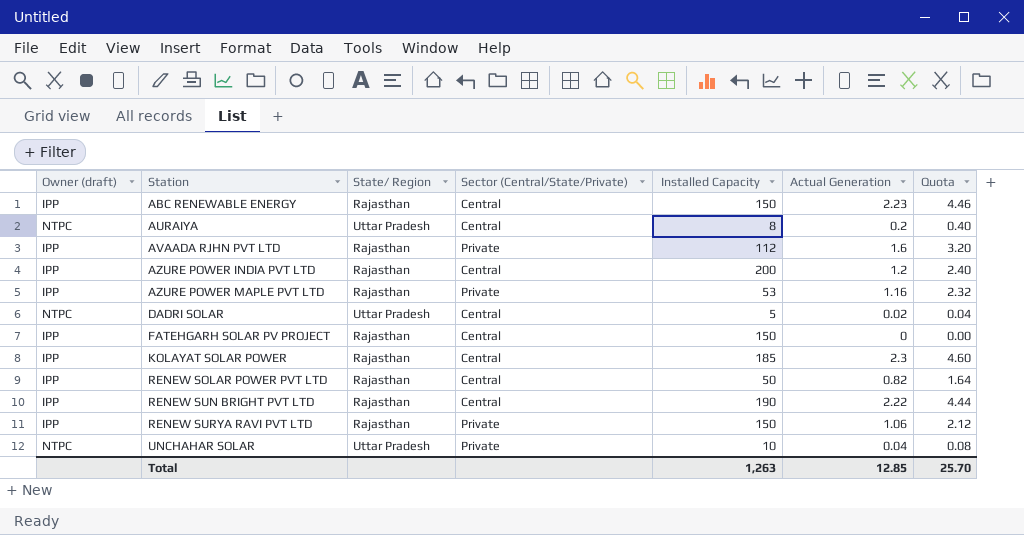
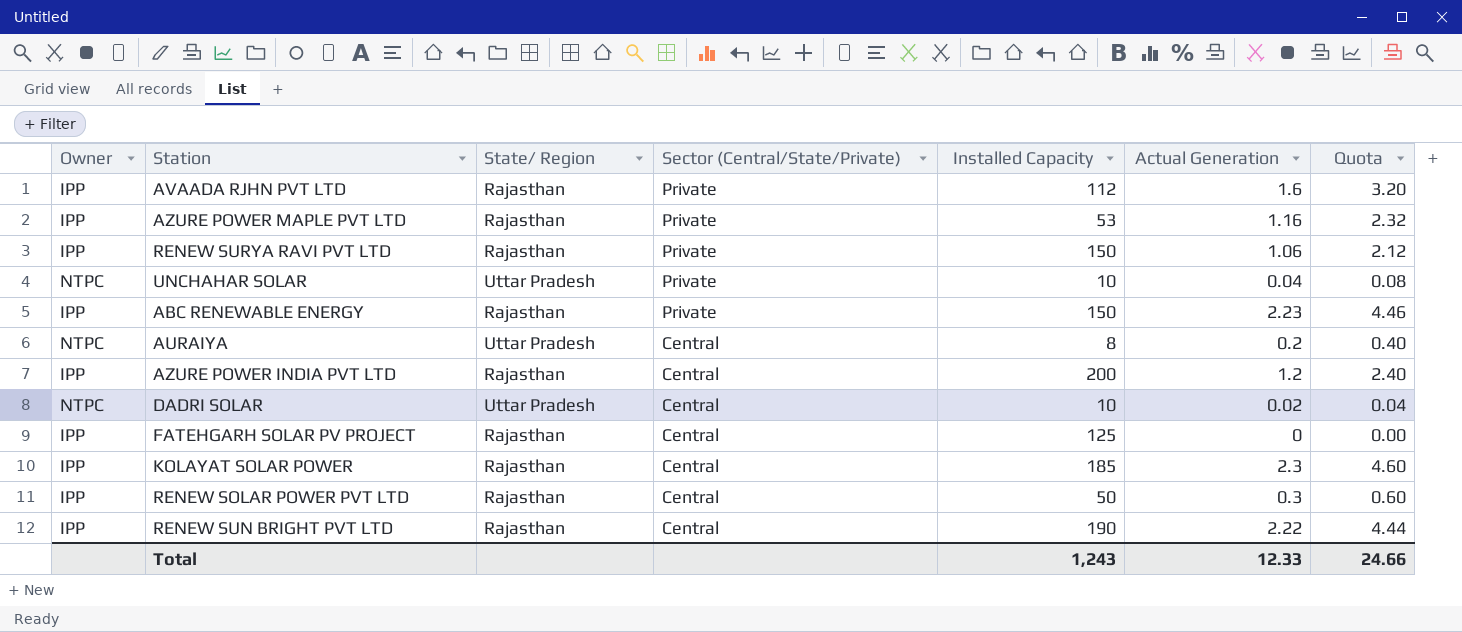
row order: Station ascending -> Sector (Central/State/Private) descending
column name: Owner (draft) -> Owner
ABC RENEWABLE ENERGY | Sector (Central/State/Private): Central -> Private
DADRI SOLAR | Installed Capacity: 5 -> 10
FATEHGARH SOLAR PV PROJECT | Installed Capacity: 150 -> 125
RENEW SOLAR POWER PVT LTD | Actual Generation: 0.82 -> 0.3
RENEW SOLAR POWER PVT LTD | Quota: 1.64 -> 0.60
Total | Installed Capacity: 1,263 -> 1,243
Total | Actual Generation: 12.85 -> 12.33
Total | Quota: 25.70 -> 24.66

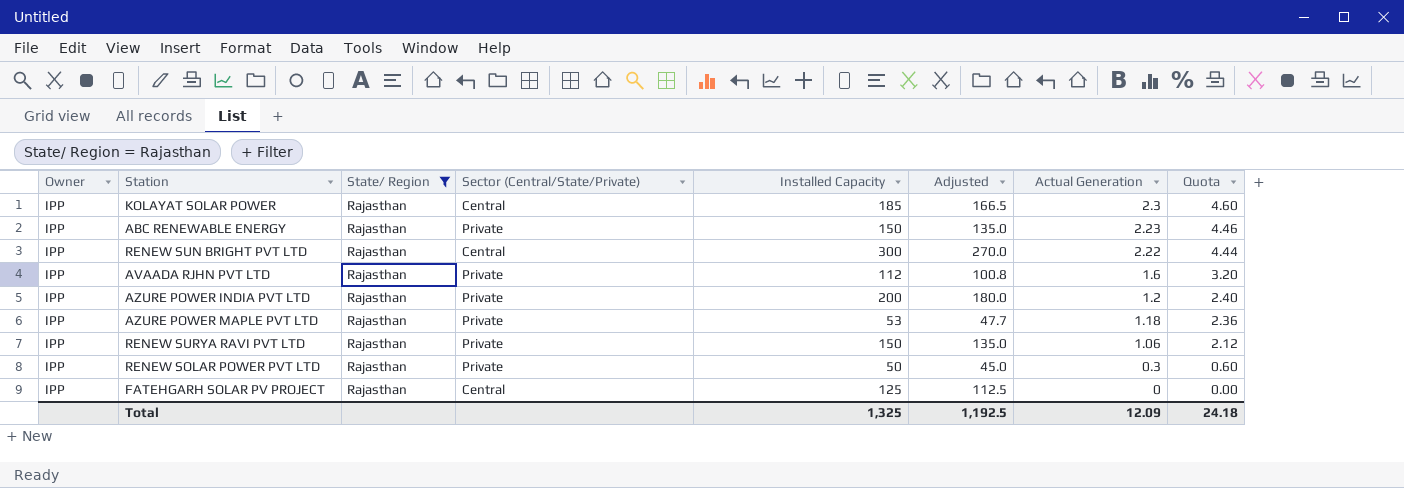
filter: none -> State/ Region = Rajasthan
row order: Sector (Central/State/Private) descending -> Actual Generation descending
column Adjusted | formula: none -> [Installed Capacity] * 0.9
RENEW SUN BRIGHT PVT LTD | Installed Capacity: 190 -> 300
AZURE POWER INDIA PVT LTD | Sector (Central/State/Private): Central -> Private
AZURE POWER MAPLE PVT LTD | Actual Generation: 1.16 -> 1.18
AZURE POWER MAPLE PVT LTD | Quota: 2.32 -> 2.36
RENEW SOLAR POWER PVT LTD | Sector (Central/State/Private): Central -> Private
Total | Installed Capacity: 1,243 -> 1,325
Total | Actual Generation: 12.33 -> 12.09
Total | Quota: 24.66 -> 24.18

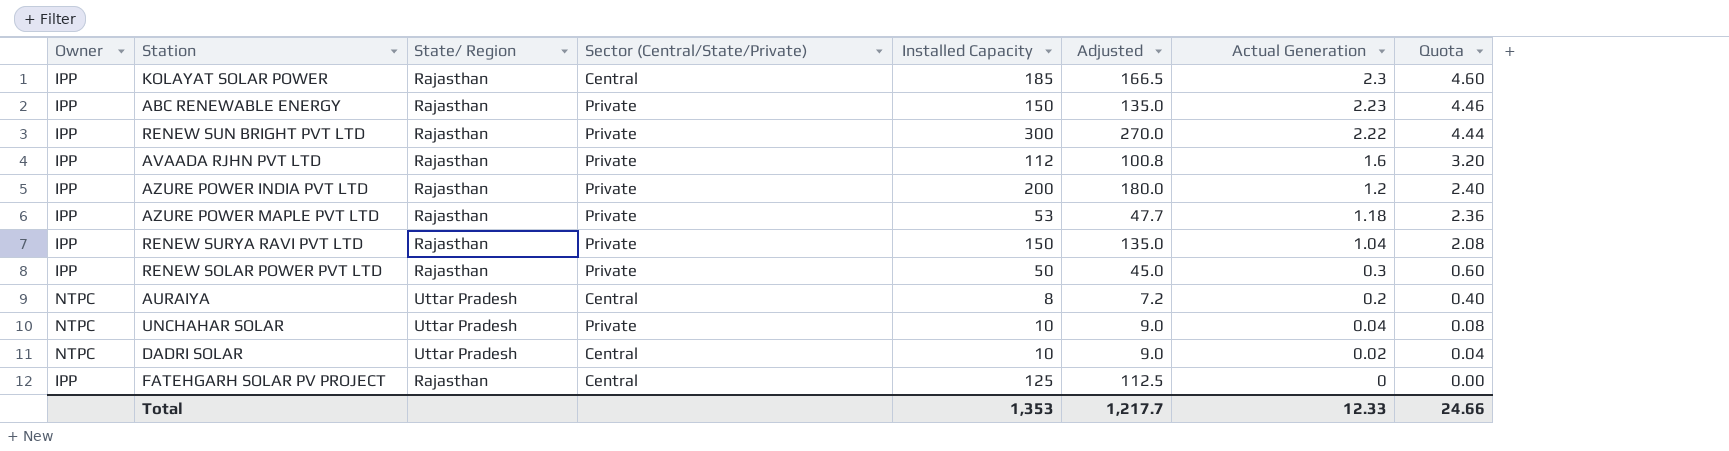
filter: State/ Region = Rajasthan -> none
RENEW SUN BRIGHT PVT LTD | Sector (Central/State/Private): Central -> Private
RENEW SURYA RAVI PVT LTD | Actual Generation: 1.06 -> 1.04
RENEW SURYA RAVI PVT LTD | Quota: 2.12 -> 2.08
Total | Installed Capacity: 1,325 -> 1,353
Total | Adjusted: 1,192.5 -> 1,217.7
Total | Actual Generation: 12.09 -> 12.33
Total | Quota: 24.18 -> 24.66

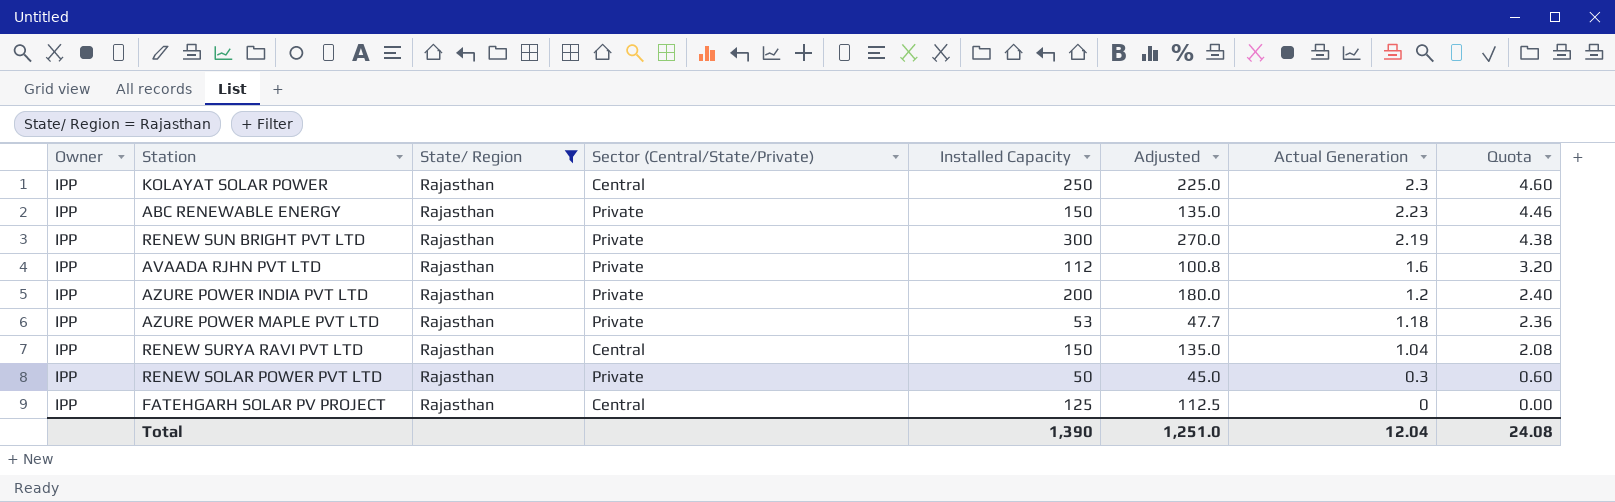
filter: none -> State/ Region = Rajasthan
KOLAYAT SOLAR POWER | Installed Capacity: 185 -> 250
KOLAYAT SOLAR POWER | Adjusted: 166.5 -> 225.0
RENEW SUN BRIGHT PVT LTD | Actual Generation: 2.22 -> 2.19
RENEW SUN BRIGHT PVT LTD | Quota: 4.44 -> 4.38
RENEW SURYA RAVI PVT LTD | Sector (Central/State/Private): Private -> Central
Total | Installed Capacity: 1,353 -> 1,390
Total | Adjusted: 1,217.7 -> 1,251.0
Total | Actual Generation: 12.33 -> 12.04
Total | Quota: 24.66 -> 24.08

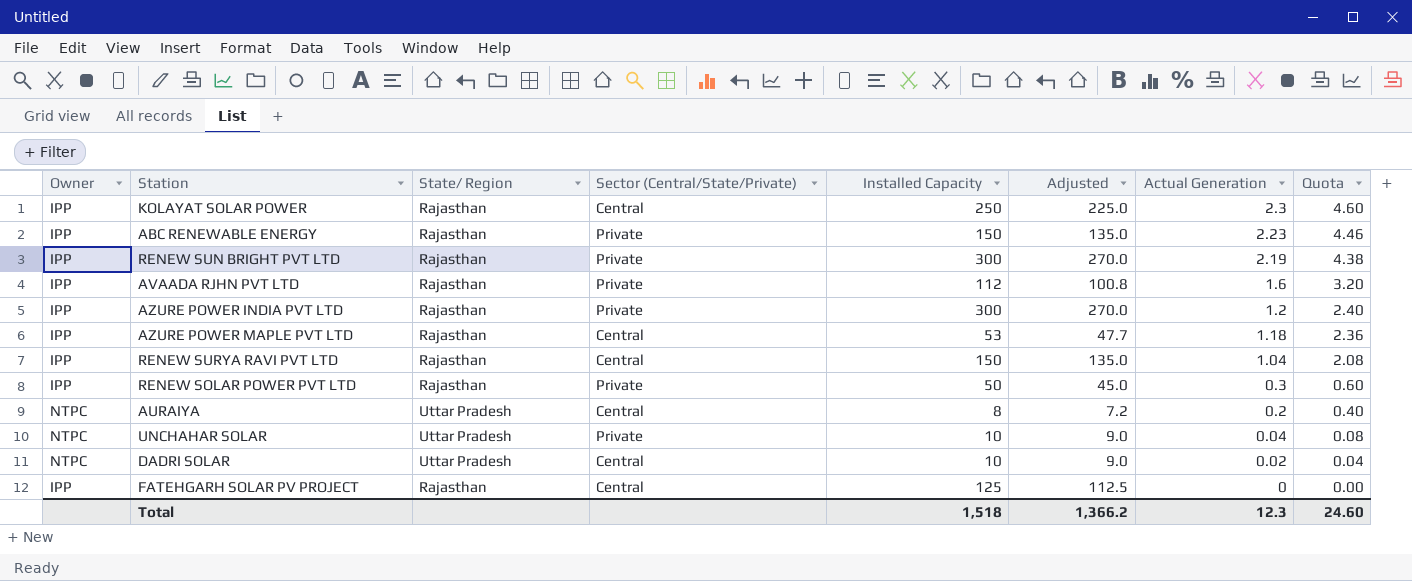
filter: State/ Region = Rajasthan -> none
AZURE POWER INDIA PVT LTD | Installed Capacity: 200 -> 300
AZURE POWER INDIA PVT LTD | Adjusted: 180.0 -> 270.0
AZURE POWER MAPLE PVT LTD | Sector (Central/State/Private): Private -> Central
Total | Installed Capacity: 1,390 -> 1,518
Total | Adjusted: 1,251.0 -> 1,366.2
Total | Actual Generation: 12.04 -> 12.3
Total | Quota: 24.08 -> 24.60

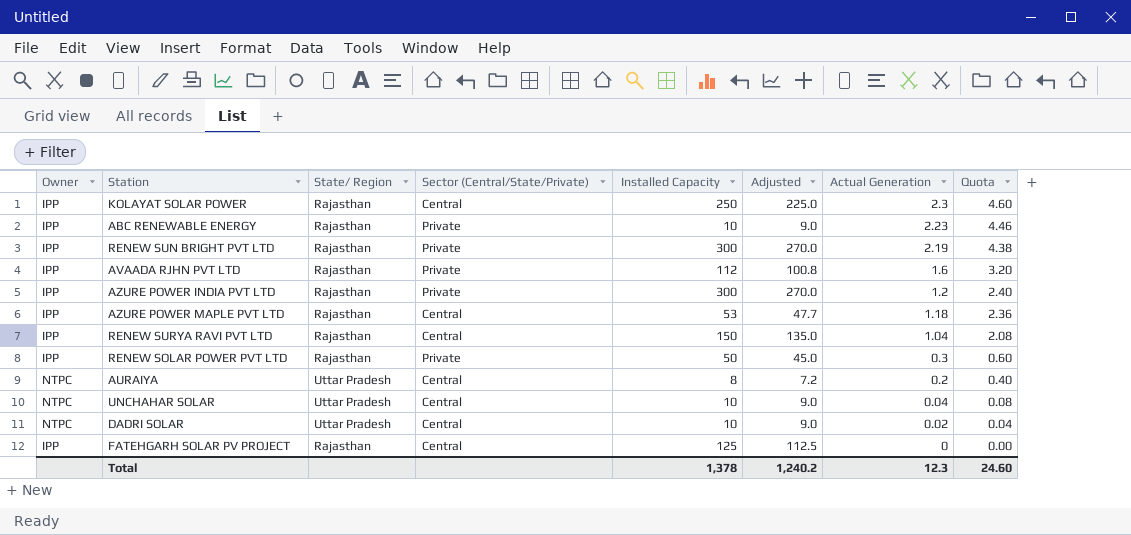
ABC RENEWABLE ENERGY | Installed Capacity: 150 -> 10
ABC RENEWABLE ENERGY | Adjusted: 135.0 -> 9.0
UNCHAHAR SOLAR | Sector (Central/State/Private): Private -> Central
Total | Installed Capacity: 1,518 -> 1,378
Total | Adjusted: 1,366.2 -> 1,240.2

